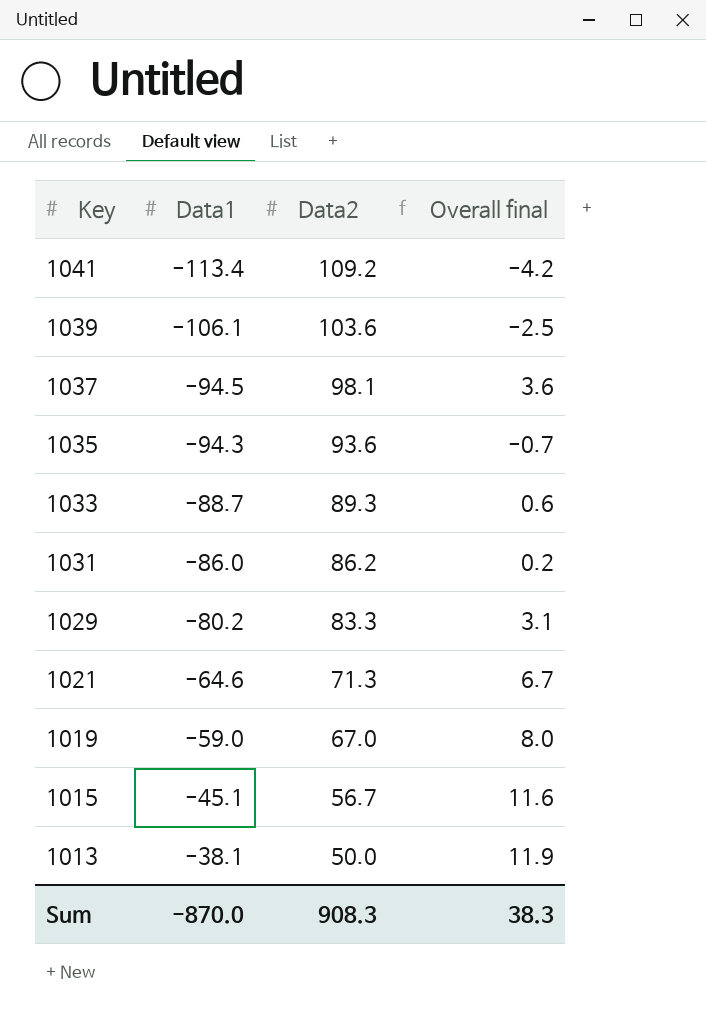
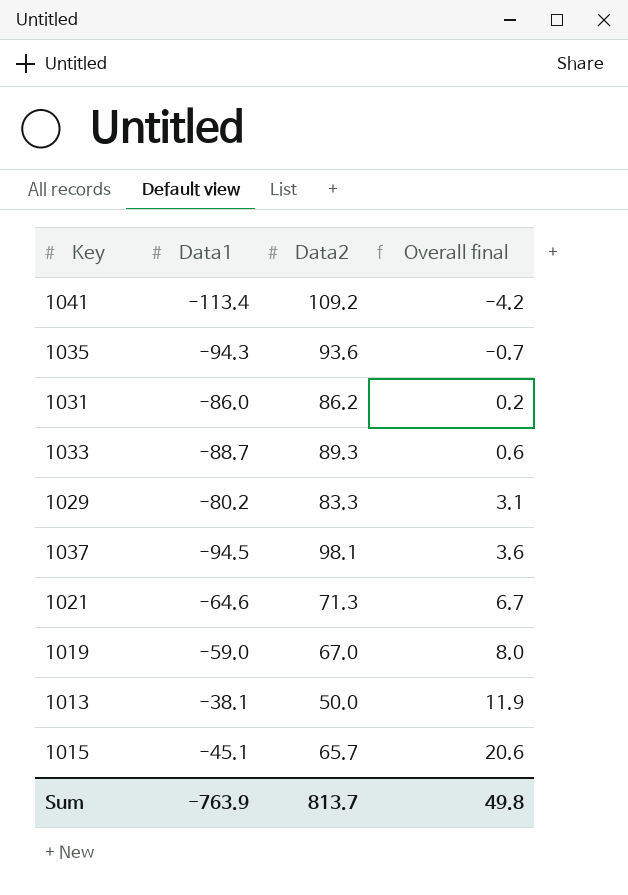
row order: Key descending -> Overall final ascending
row 1039: -106.1 | 103.6 | -2.5 -> none
1015 | Data2: 56.7 -> 65.7
1015 | Overall final: 11.6 -> 20.6
Sum | Data1: -870.0 -> -763.9
Sum | Data2: 908.3 -> 813.7
Sum | Overall final: 38.3 -> 49.8

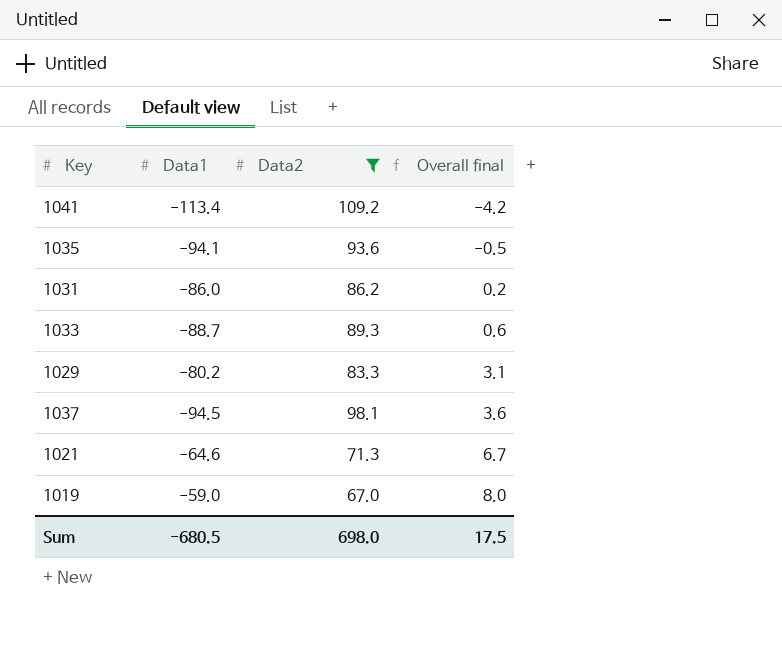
filter: none -> Data2 >= 67.0
1035 | Data1: -94.3 -> -94.1
1035 | Overall final: -0.7 -> -0.5
Sum | Data1: -763.9 -> -680.5
Sum | Data2: 813.7 -> 698.0
Sum | Overall final: 49.8 -> 17.5

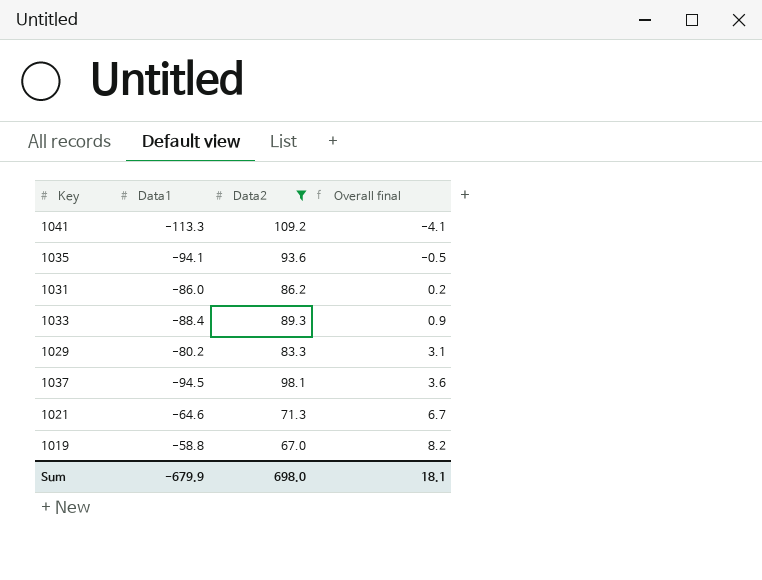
1041 | Data1: -113.4 -> -113.3
1041 | Overall final: -4.2 -> -4.1
1033 | Data1: -88.7 -> -88.4
1033 | Overall final: 0.6 -> 0.9
1019 | Data1: -59.0 -> -58.8
1019 | Overall final: 8.0 -> 8.2
Sum | Data1: -680.5 -> -679.9
Sum | Overall final: 17.5 -> 18.1

